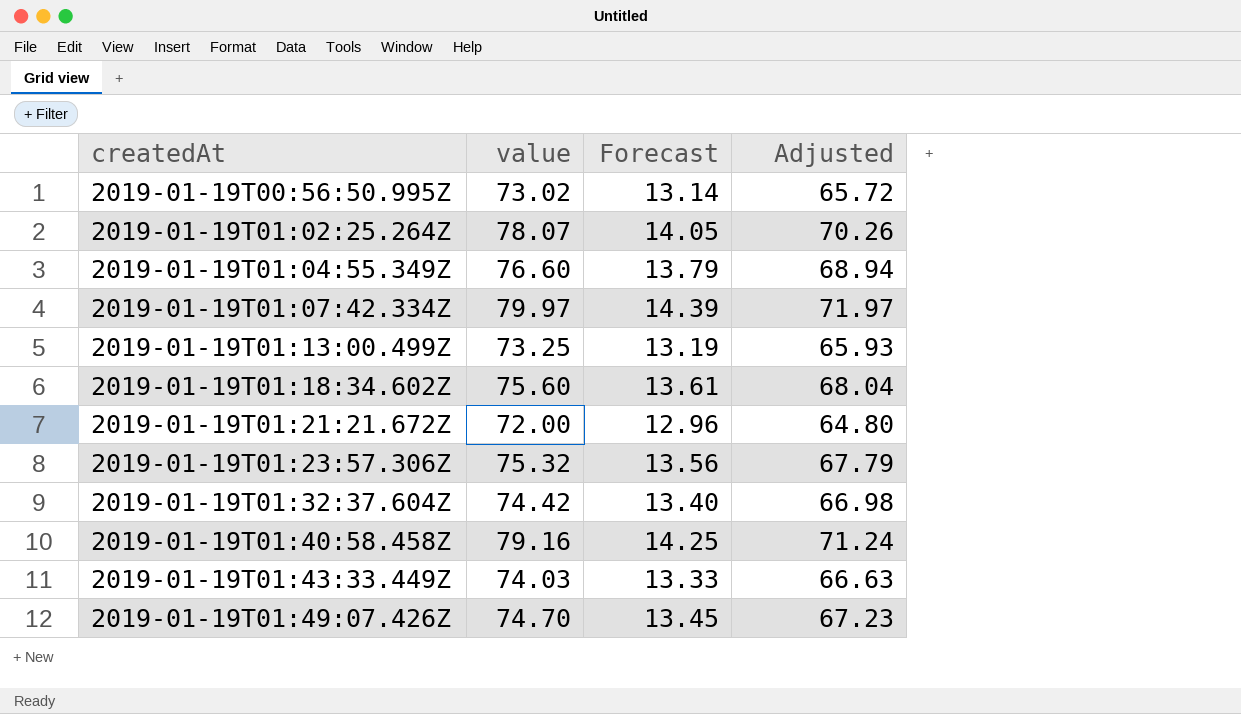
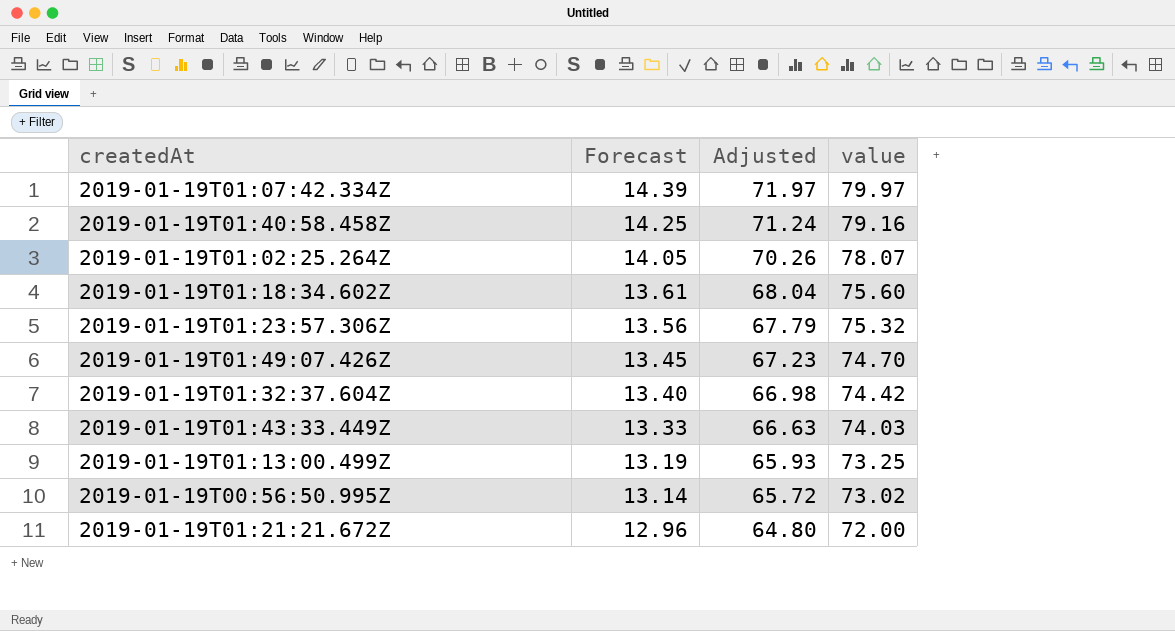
row order: createdAt ascending -> Forecast descending
column value | position: 2 -> 4
row 2019-01-19T01:04:55.349Z: 76.60 | 13.79 | 68.94 -> none

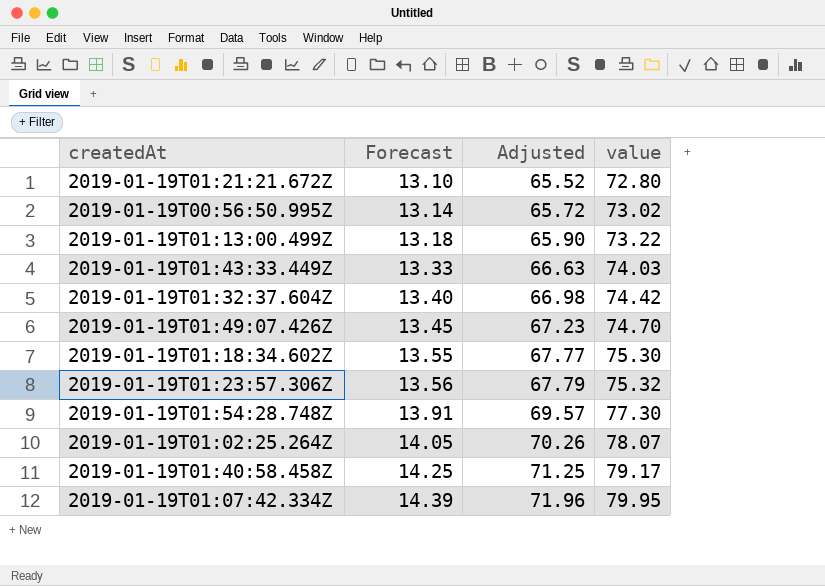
row order: Forecast descending -> Forecast ascending
2019-01-19T01:21:21.672Z | Forecast: 12.96 -> 13.10
2019-01-19T01:21:21.672Z | Adjusted: 64.80 -> 65.52
2019-01-19T01:21:21.672Z | value: 72.00 -> 72.80
2019-01-19T01:13:00.499Z | Forecast: 13.19 -> 13.18
2019-01-19T01:13:00.499Z | Adjusted: 65.93 -> 65.90
2019-01-19T01:13:00.499Z | value: 73.25 -> 73.22
2019-01-19T01:18:34.602Z | Forecast: 13.61 -> 13.55
2019-01-19T01:18:34.602Z | Adjusted: 68.04 -> 67.77
2019-01-19T01:18:34.602Z | value: 75.60 -> 75.30
row 2019-01-19T01:54:28.748Z: none -> 13.91 | 69.57 | 77.30
2019-01-19T01:40:58.458Z | Adjusted: 71.24 -> 71.25
2019-01-19T01:40:58.458Z | value: 79.16 -> 79.17
2019-01-19T01:07:42.334Z | Adjusted: 71.97 -> 71.96
2019-01-19T01:07:42.334Z | value: 79.97 -> 79.95

